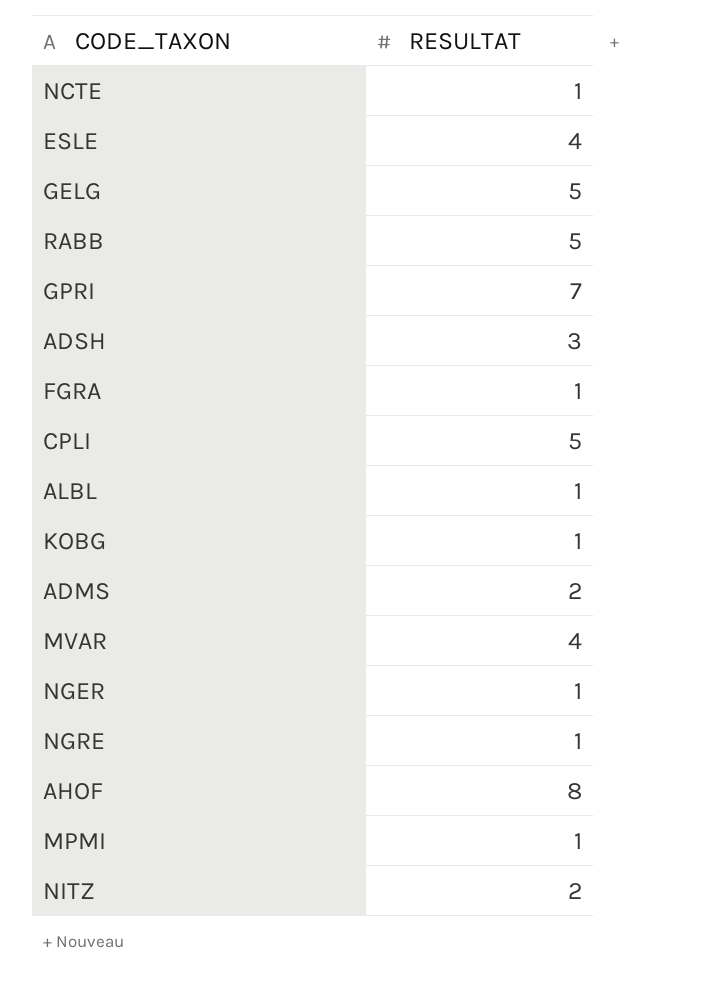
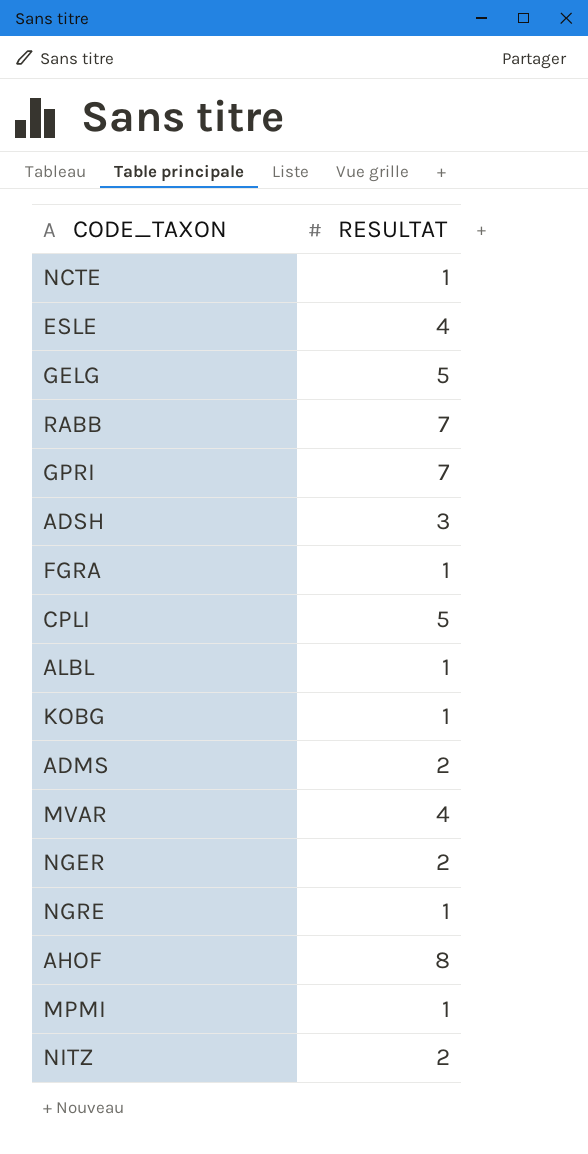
RABB | RESULTAT: 5 -> 7
NGER | RESULTAT: 1 -> 2

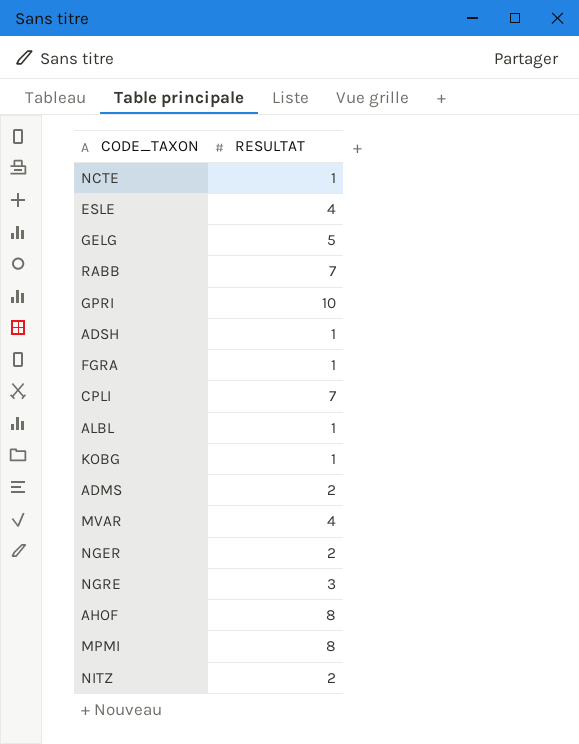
GPRI | RESULTAT: 7 -> 10
ADSH | RESULTAT: 3 -> 1
CPLI | RESULTAT: 5 -> 7
NGRE | RESULTAT: 1 -> 3
MPMI | RESULTAT: 1 -> 8

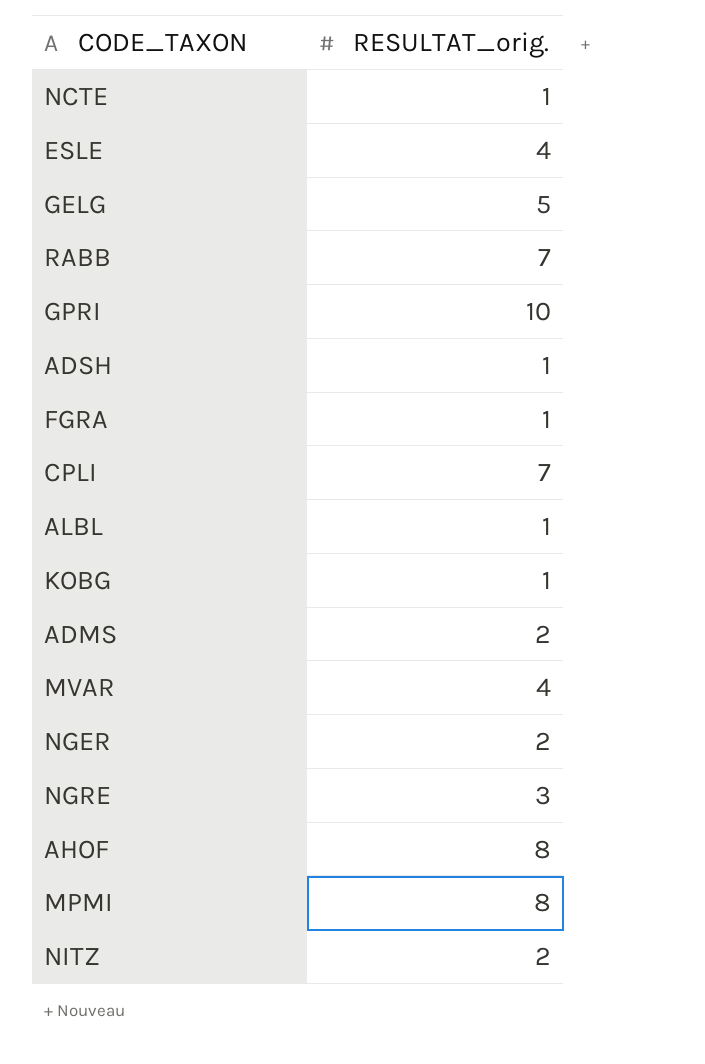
column name: RESULTAT -> RESULTAT_orig.

